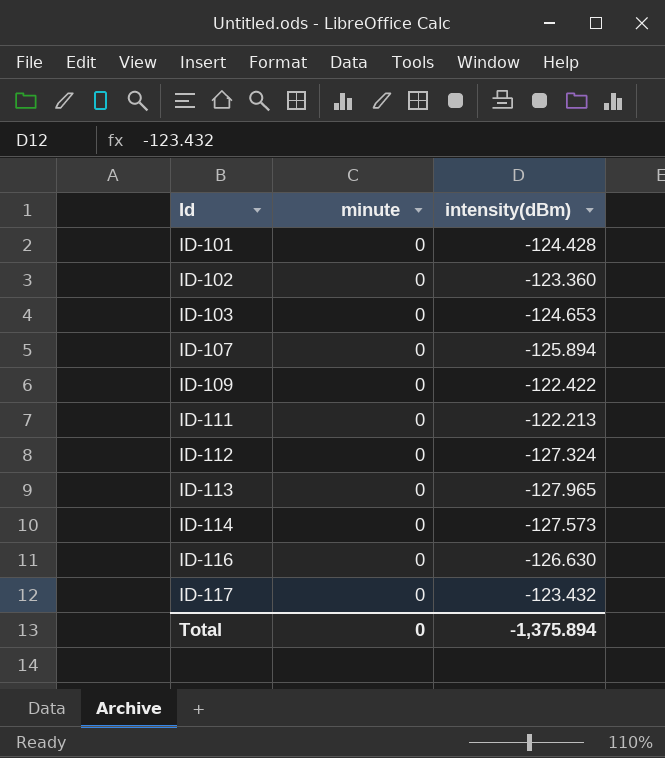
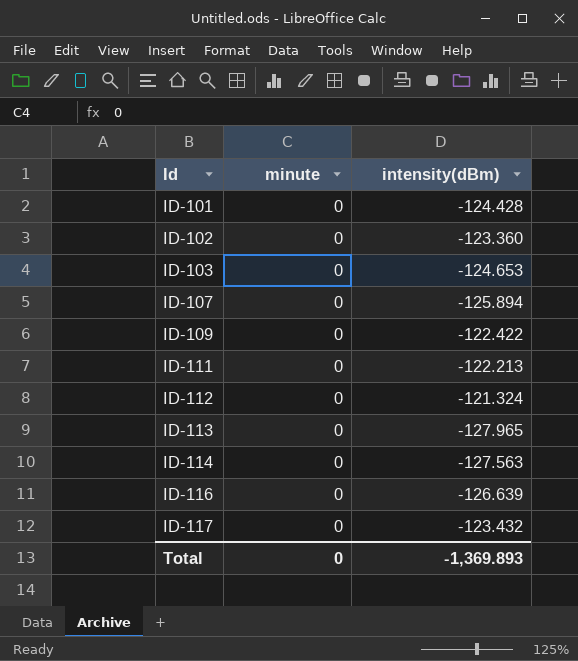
ID-112 | intensity(dBm): -127.324 -> -121.324
ID-114 | intensity(dBm): -127.573 -> -127.563
ID-116 | intensity(dBm): -126.630 -> -126.639
Total | intensity(dBm): -1,375.894 -> -1,369.893

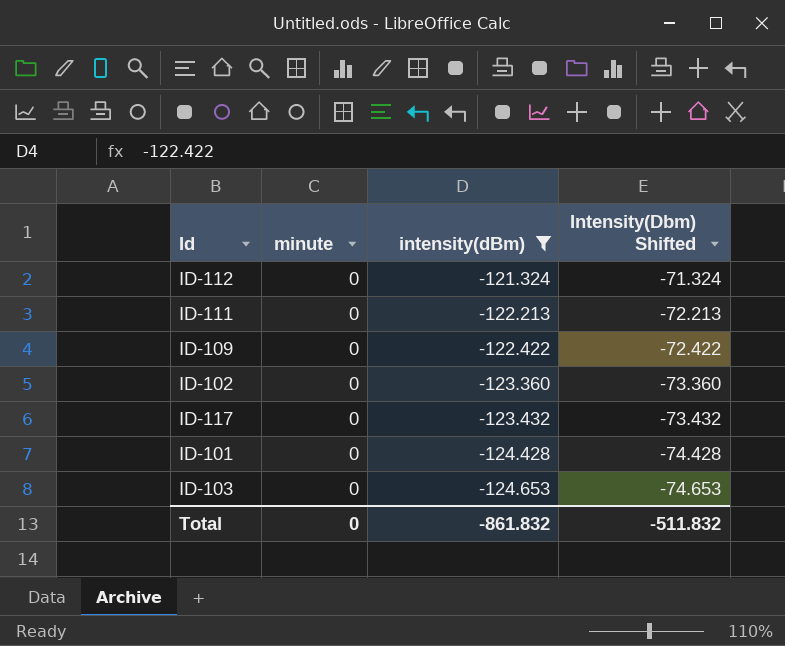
filter: none -> intensity(dBm) >= -124.653
row order: Id ascending -> intensity(dBm) descending
column Intensity(Dbm) Shifted | formula: none -> [intensity(dBm)] + 50
Total | intensity(dBm): -1,369.893 -> -861.832

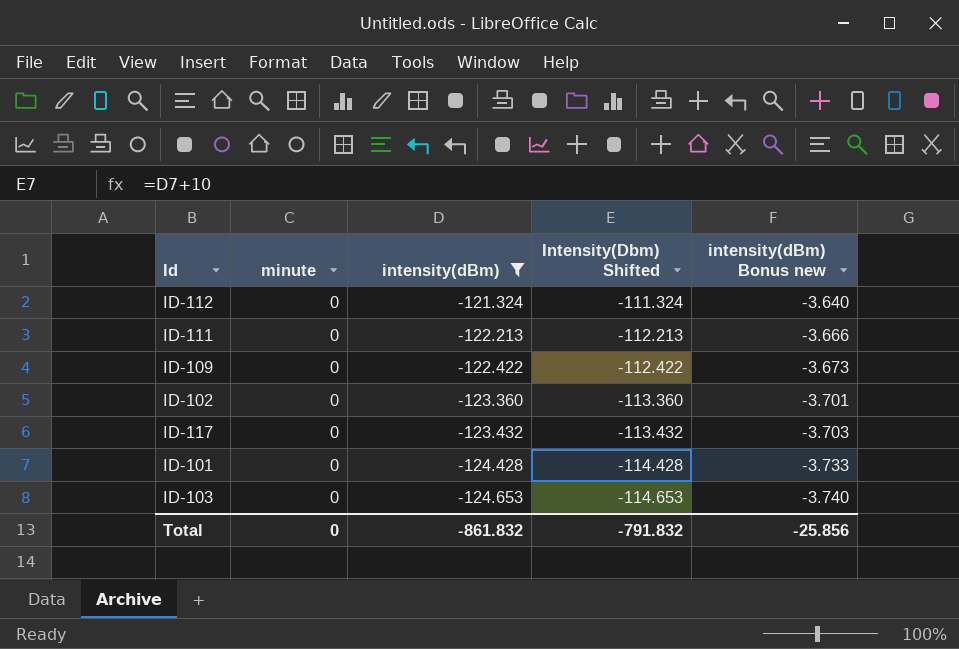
column Intensity(Dbm) Shifted | formula: [intensity(dBm)] + 50 -> [intensity(dBm)] + 10
column intensity(dBm) Bonus new | formula: none -> [intensity(dBm)] * 0.03
Total | Intensity(Dbm) Shifted: -511.832 -> -791.832

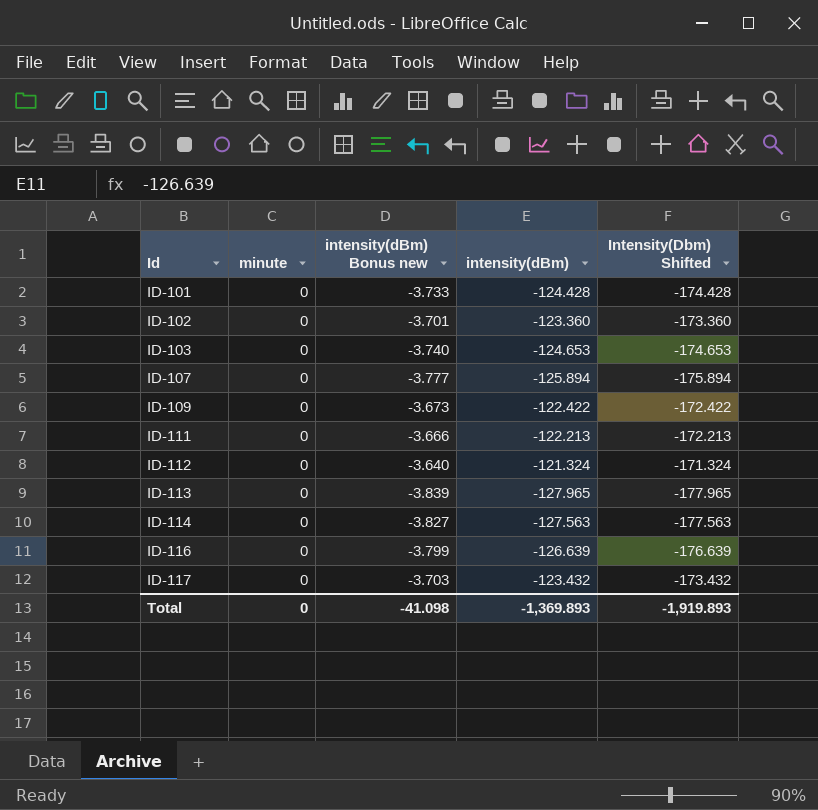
filter: intensity(dBm) >= -124.653 -> none
row order: intensity(dBm) descending -> Id ascending
column intensity(dBm) Bonus new | position: 5 -> 3
column Intensity(Dbm) Shifted | formula: [intensity(dBm)] + 10 -> [intensity(dBm)] - 50
Total | intensity(dBm) Bonus new: -25.856 -> -41.098
Total | intensity(dBm): -861.832 -> -1,369.893
Total | Intensity(Dbm) Shifted: -791.832 -> -1,919.893

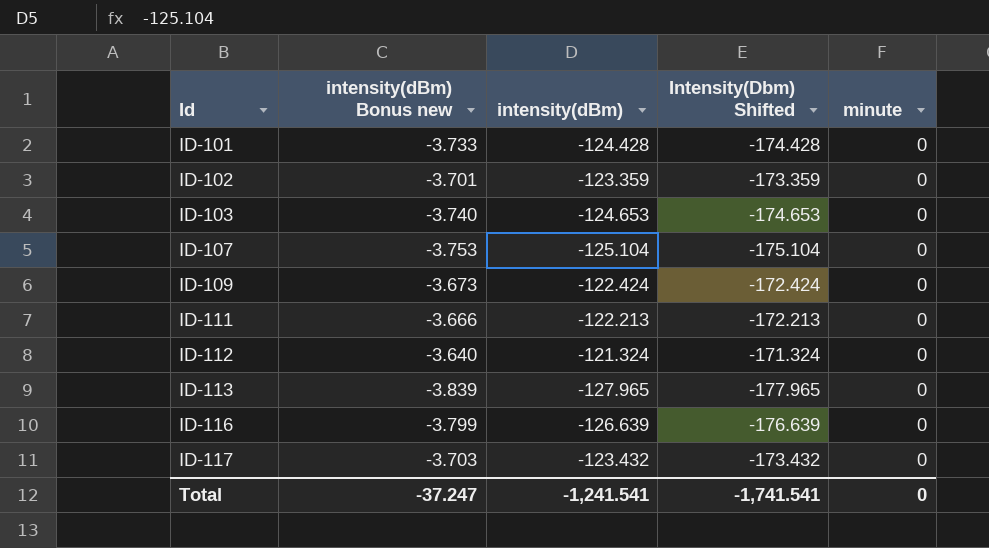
column minute | position: 2 -> 5
row ID-114: 0 | -3.827 | -127.563 | -177.563 -> none
ID-102 | intensity(dBm): -123.360 -> -123.359
ID-102 | Intensity(Dbm) Shifted: -173.360 -> -173.359
ID-107 | intensity(dBm) Bonus new: -3.777 -> -3.753
ID-107 | intensity(dBm): -125.894 -> -125.104
ID-107 | Intensity(Dbm) Shifted: -175.894 -> -175.104
ID-109 | intensity(dBm): -122.422 -> -122.424
ID-109 | Intensity(Dbm) Shifted: -172.422 -> -172.424
Total | intensity(dBm) Bonus new: -41.098 -> -37.247
Total | intensity(dBm): -1,369.893 -> -1,241.541
Total | Intensity(Dbm) Shifted: -1,919.893 -> -1,741.541

